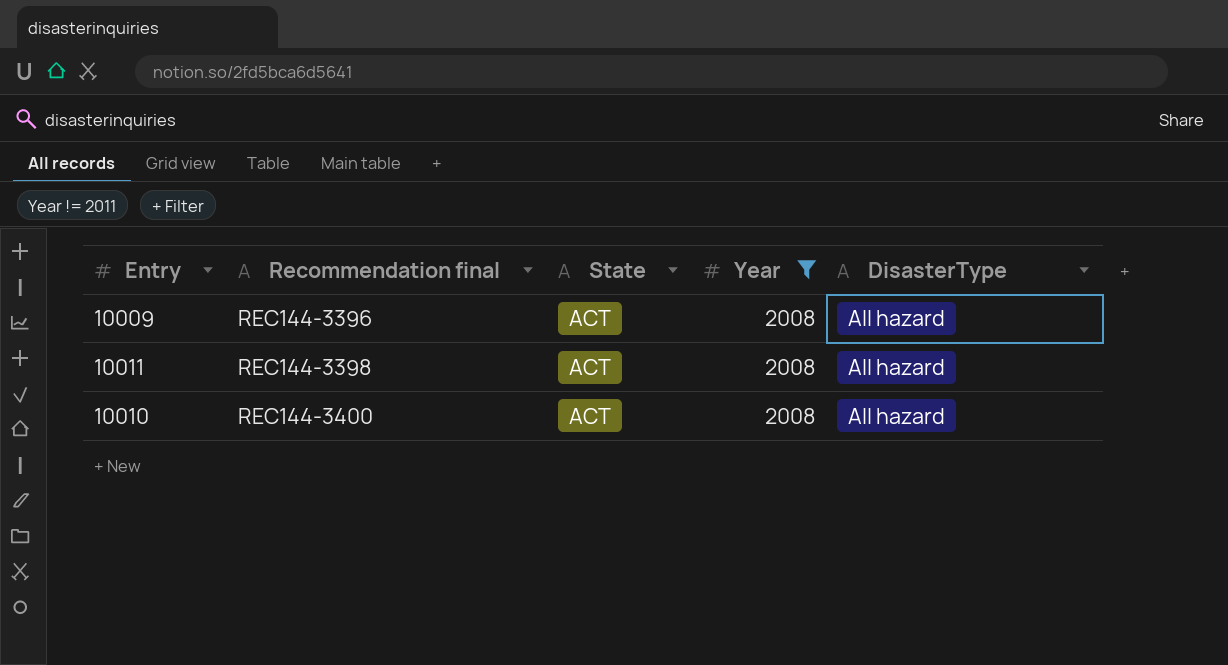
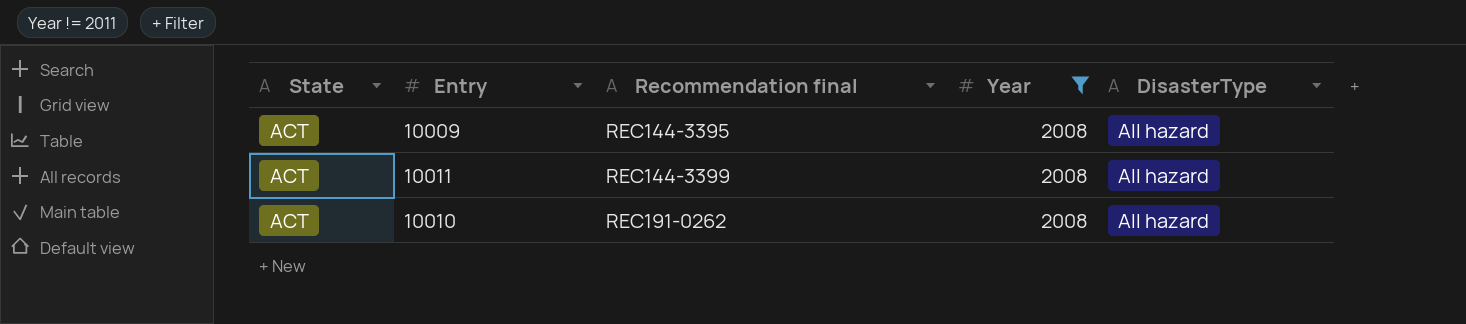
column State | position: 3 -> 1
10009 | Recommendation final: REC144-3396 -> REC144-3395
10011 | Recommendation final: REC144-3398 -> REC144-3399
10010 | Recommendation final: REC144-3400 -> REC191-0262

